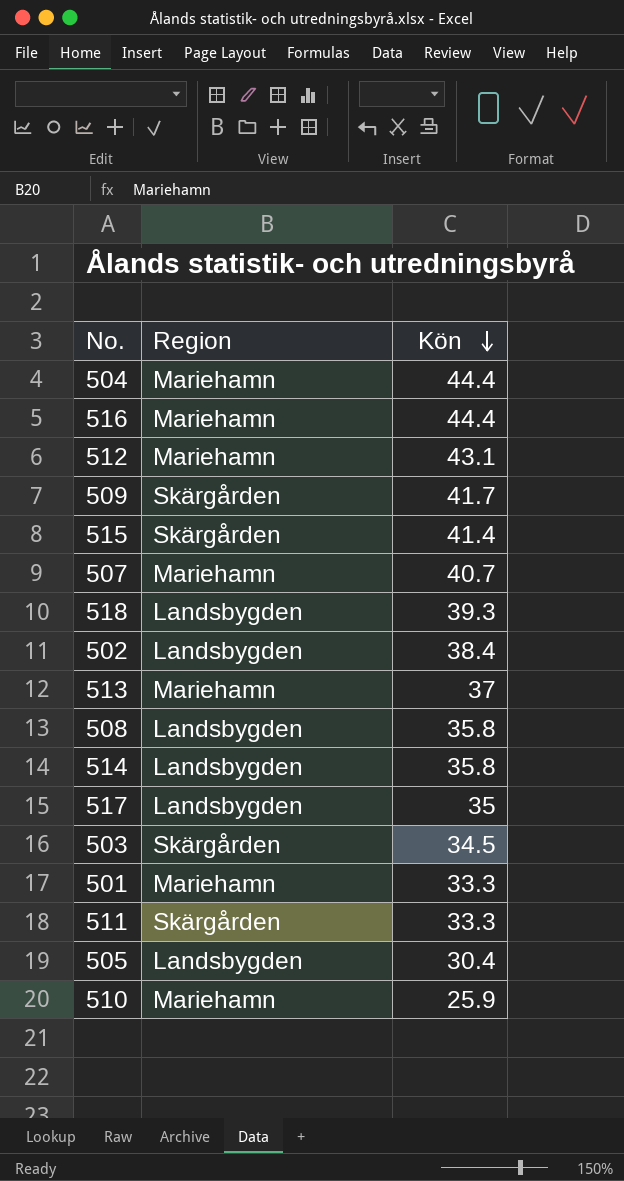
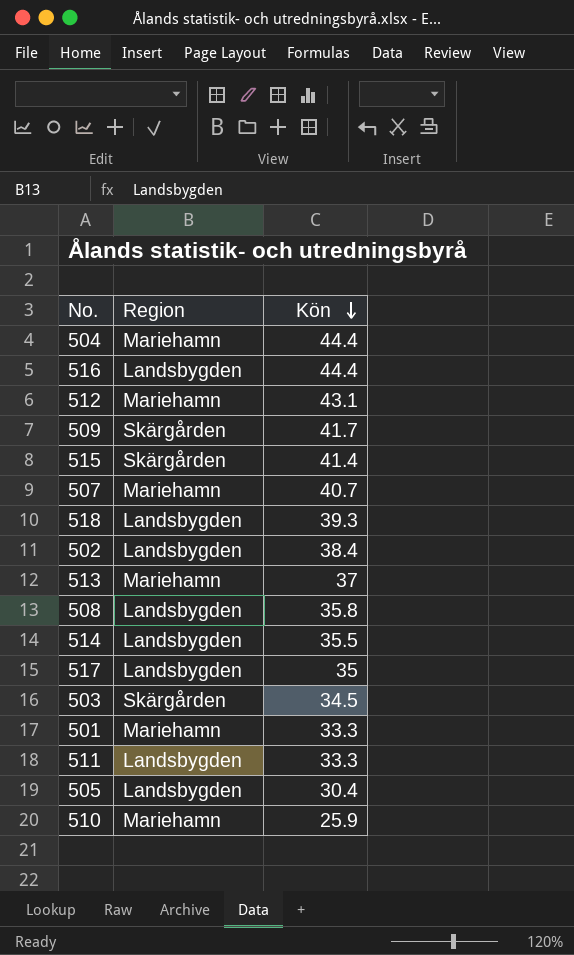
516 | Region: Mariehamn -> Landsbygden
514 | Kön: 35.8 -> 35.5
511 | Region: Skärgården -> Landsbygden

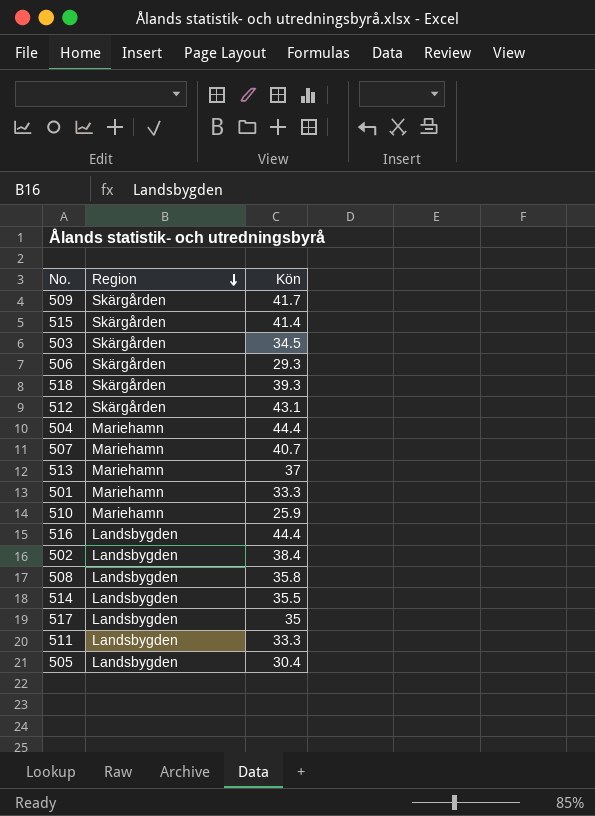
row order: Kön descending -> Region descending
row 506: none -> Skärgården | 29.3
518 | Region: Landsbygden -> Skärgården
512 | Region: Mariehamn -> Skärgården

